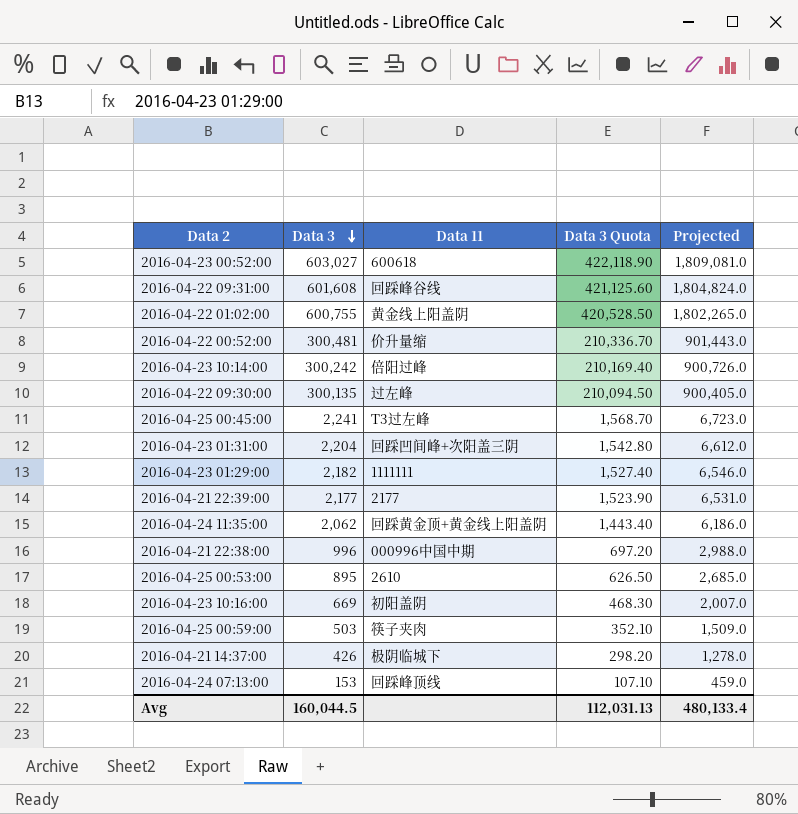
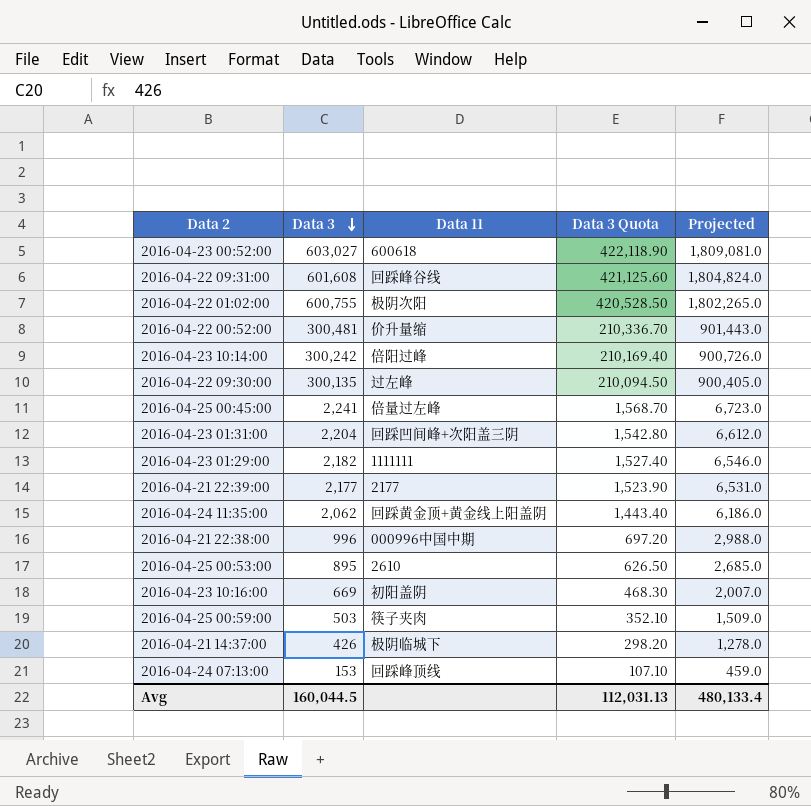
2016-04-22 01:02:00 | Data 11: 黄金线上阳盖阴 -> 极阴次阳
2016-04-25 00:45:00 | Data 11: T3过左峰 -> 倍量过左峰

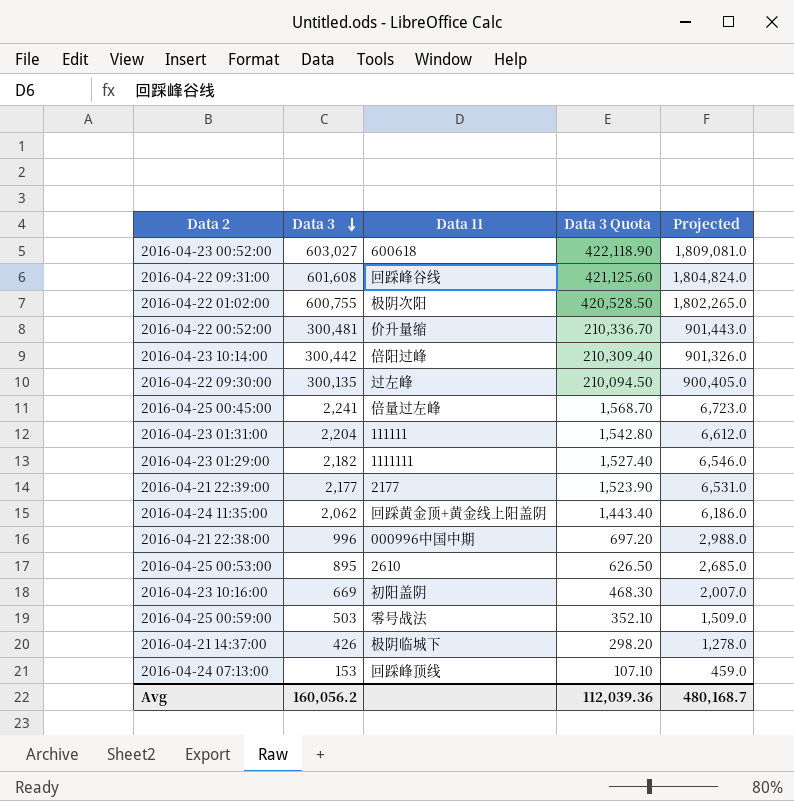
2016-04-23 10:14:00 | Data 3: 300,242 -> 300,442
2016-04-23 10:14:00 | Data 3 Quota: 210,169.40 -> 210,309.40
2016-04-23 10:14:00 | Projected: 900,726.0 -> 901,326.0
2016-04-23 01:31:00 | Data 11: 回踩凹间峰+次阳盖三阴 -> 111111
2016-04-25 00:59:00 | Data 11: 筷子夹肉 -> 零号战法
Avg | Data 3: 160,044.5 -> 160,056.2
Avg | Data 3 Quota: 112,031.13 -> 112,039.36
Avg | Projected: 480,133.4 -> 480,168.7

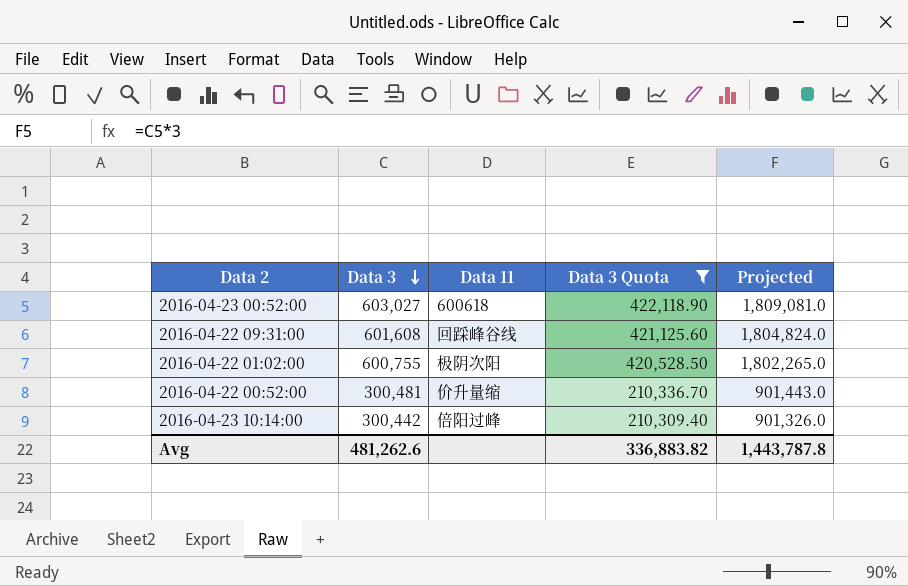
filter: none -> Data 3 Quota >= 210,309.40
Avg | Data 3: 160,056.2 -> 481,262.6
Avg | Data 3 Quota: 112,039.36 -> 336,883.82
Avg | Projected: 480,168.7 -> 1,443,787.8

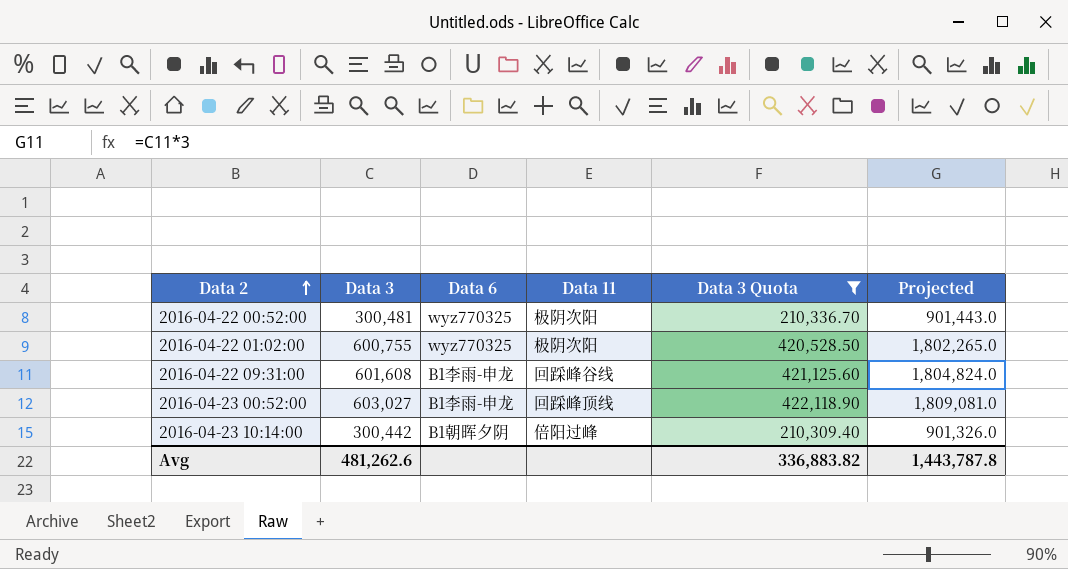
row order: Data 3 descending -> Data 2 ascending
column Data 6 | position: none -> 3
2016-04-22 00:52:00 | Data 11: 价升量缩 -> 极阴次阳
2016-04-23 00:52:00 | Data 11: 600618 -> 回踩峰顶线

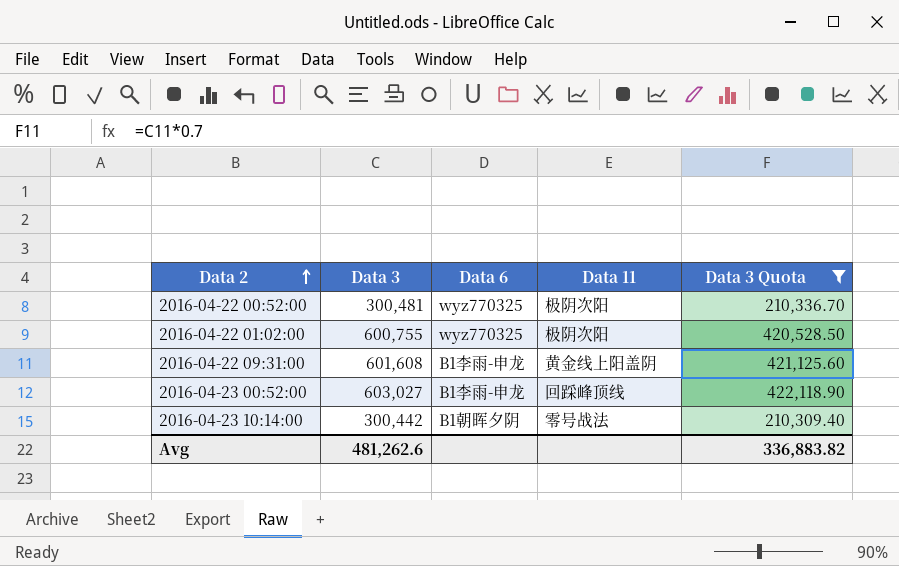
column Projected | formula: [Data 3] * 3 -> none
2016-04-22 09:31:00 | Data 11: 回踩峰谷线 -> 黄金线上阳盖阴
2016-04-23 10:14:00 | Data 11: 倍阳过峰 -> 零号战法

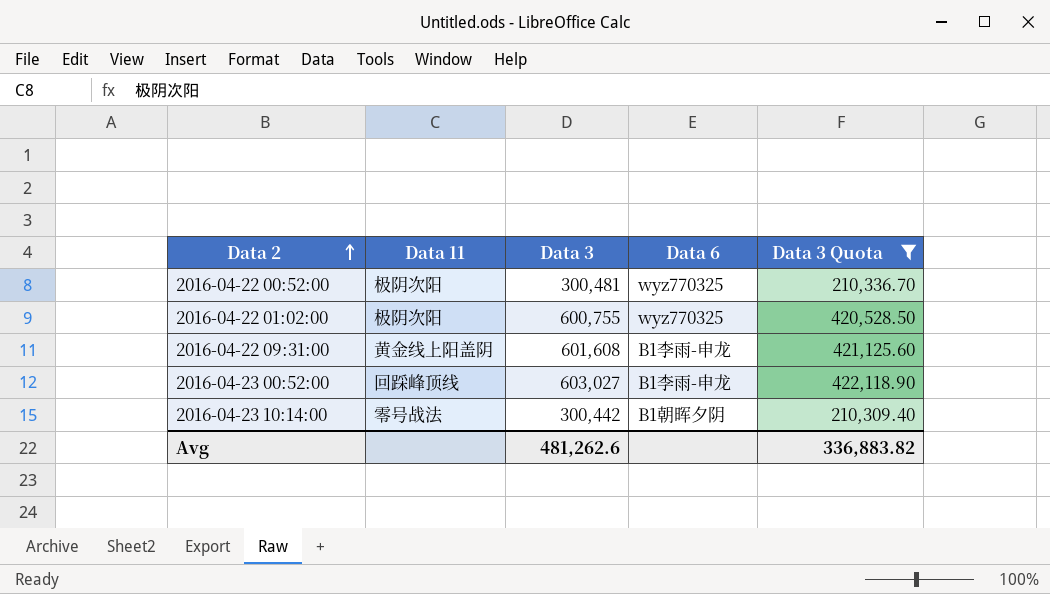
column Data 11 | position: 4 -> 2

